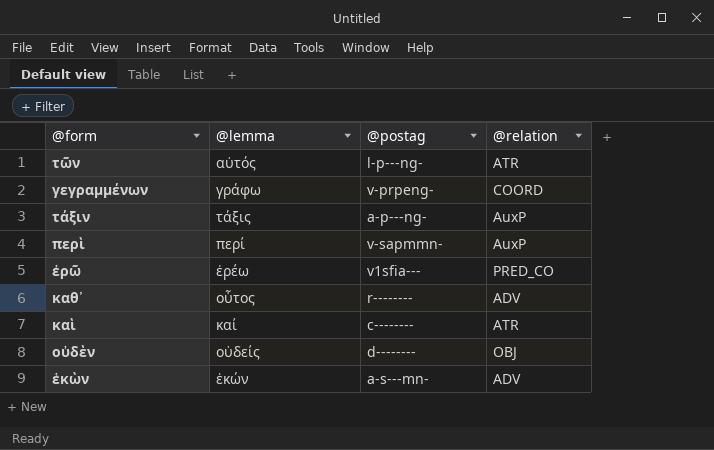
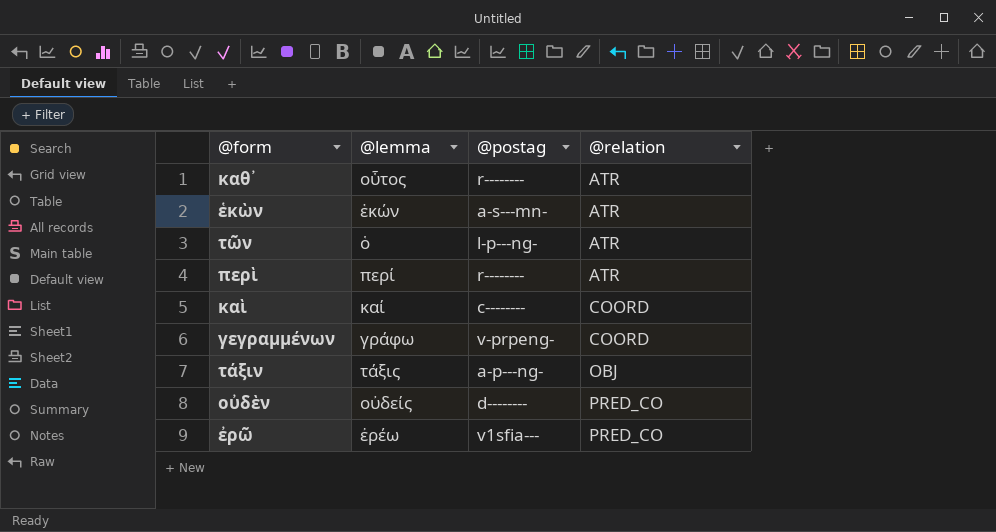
row order: none -> @relation ascending
καθ᾽ | @relation: ADV -> ATR
ἑκὼν | @relation: ADV -> ATR
τῶν | @lemma: αὐτός -> ὁ
περὶ | @postag: v-sapmmn- -> r--------
περὶ | @relation: AuxP -> ATR
καὶ | @relation: ATR -> COORD
τάξιν | @relation: AuxP -> OBJ
οὐδὲν | @relation: OBJ -> PRED_CO

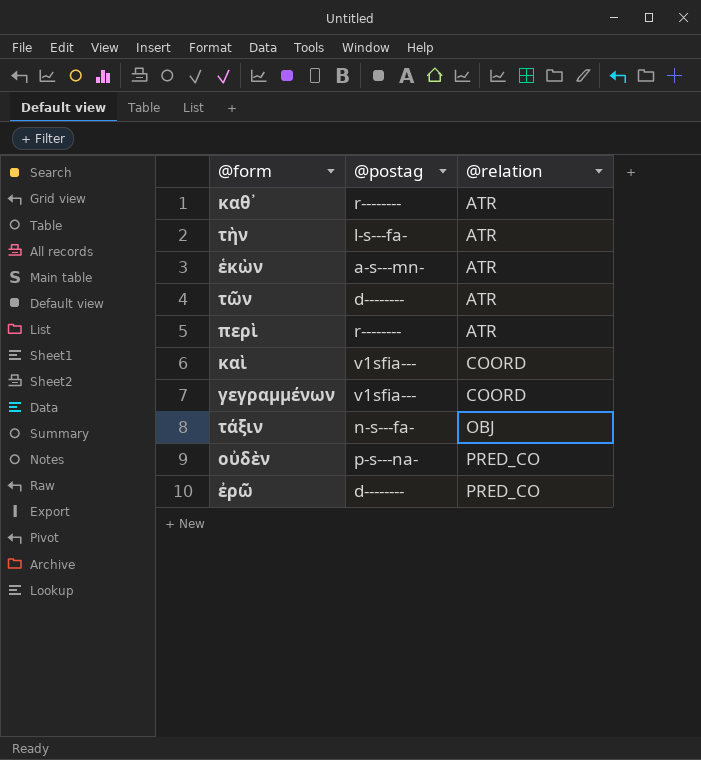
column @lemma | position: 2 -> none
row τὴν: none -> l-s---fa- | ATR
τῶν | @postag: l-p---ng- -> d--------
καὶ | @postag: c-------- -> v1sfia---
γεγραμμένων | @postag: v-prpeng- -> v1sfia---
τάξιν | @postag: a-p---ng- -> n-s---fa-
οὐδὲν | @postag: d-------- -> p-s---na-
ἐρῶ | @postag: v1sfia--- -> d--------

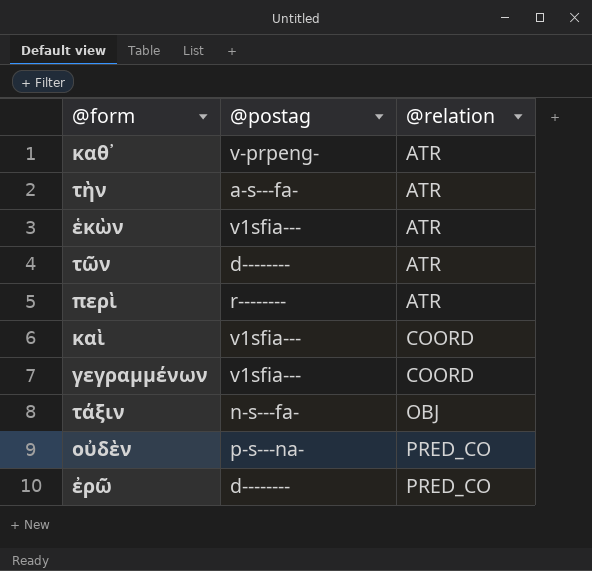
καθ᾽ | @postag: r-------- -> v-prpeng-
τὴν | @postag: l-s---fa- -> a-s---fa-
ἑκὼν | @postag: a-s---mn- -> v1sfia---

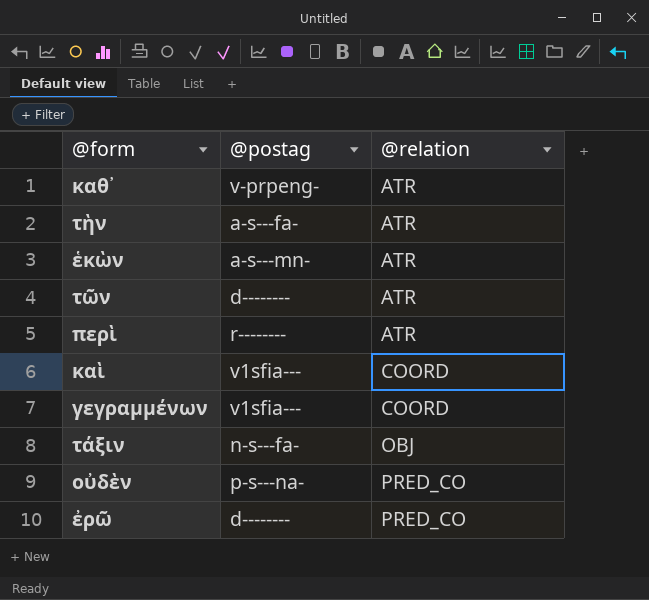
ἑκὼν | @postag: v1sfia--- -> a-s---mn-

